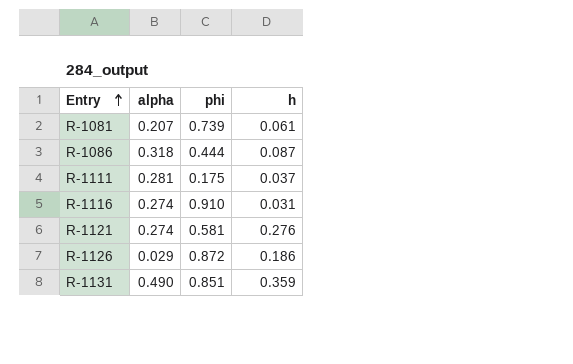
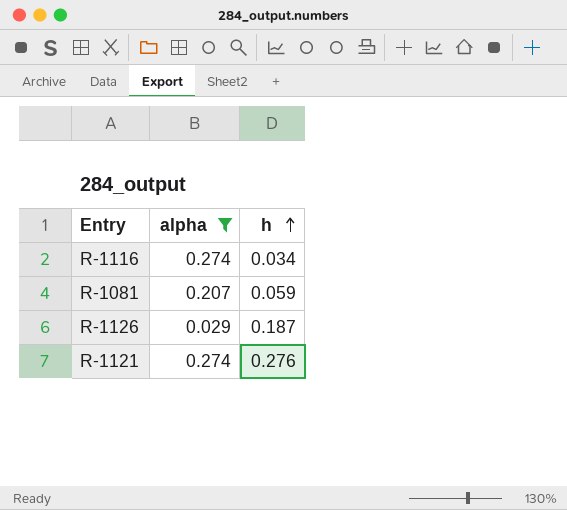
filter: none -> alpha <= 0.274
row order: Entry ascending -> h ascending
column phi | position: 3 -> none
R-1116 | h: 0.031 -> 0.034
R-1081 | h: 0.061 -> 0.059
R-1126 | h: 0.186 -> 0.187

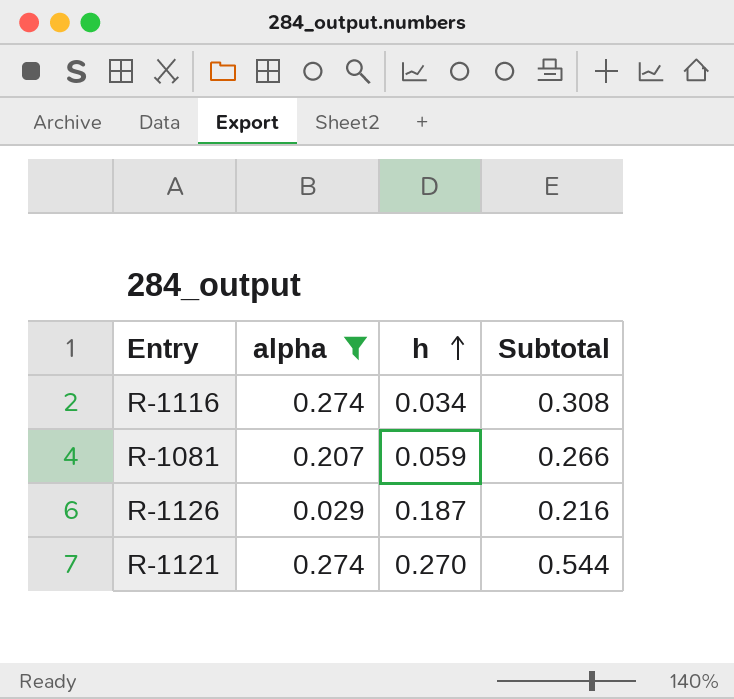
column Subtotal | formula: none -> [alpha] + [h]
R-1121 | h: 0.276 -> 0.270

